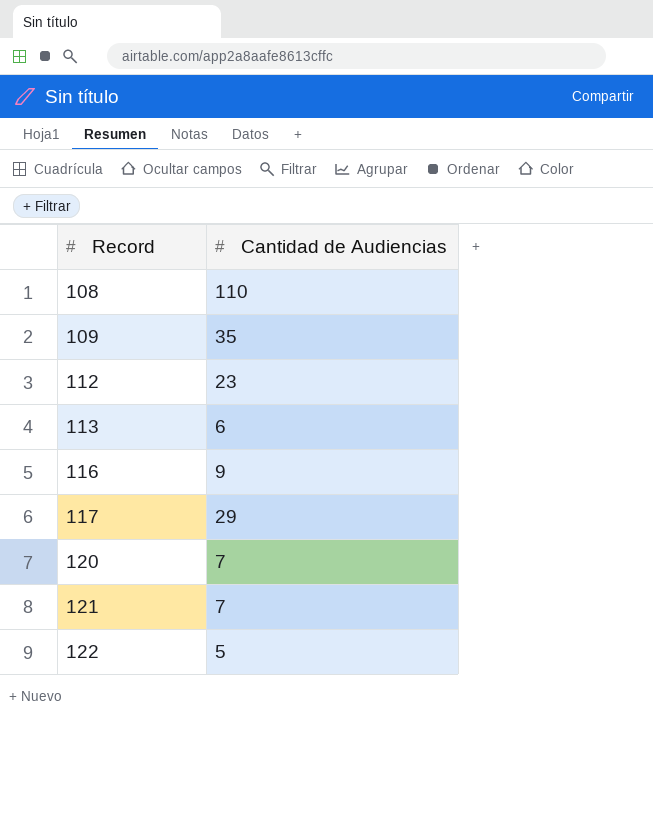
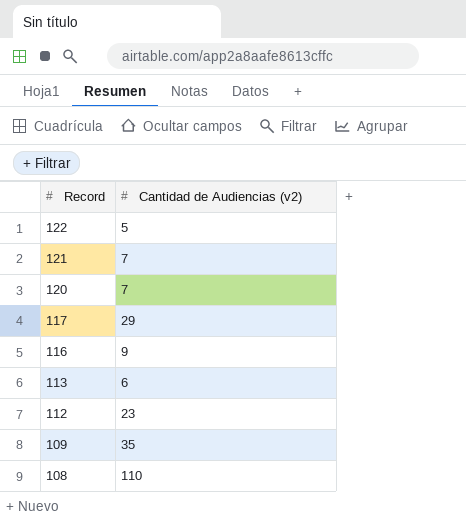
row order: Record ascending -> Record descending
column name: Cantidad de Audiencias -> Cantidad de Audiencias (v2)

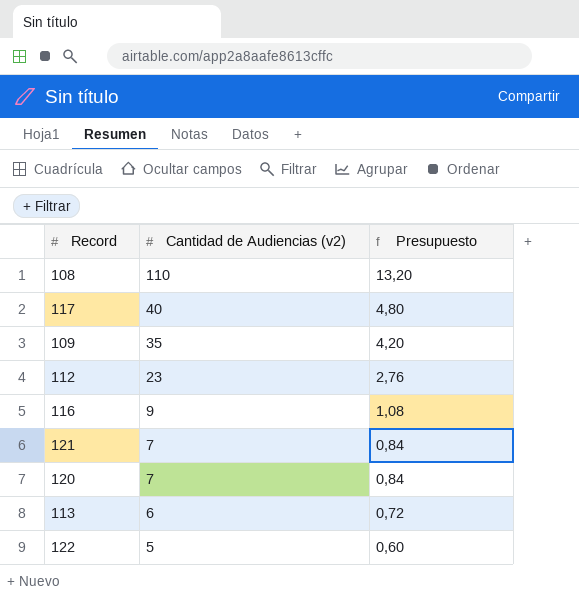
row order: Record descending -> Cantidad de Audiencias (v2) descending
column Presupuesto | formula: none -> [Cantidad de Audiencias (v2)] * 0,12
117 | Cantidad de Audiencias (v2): 29 -> 40

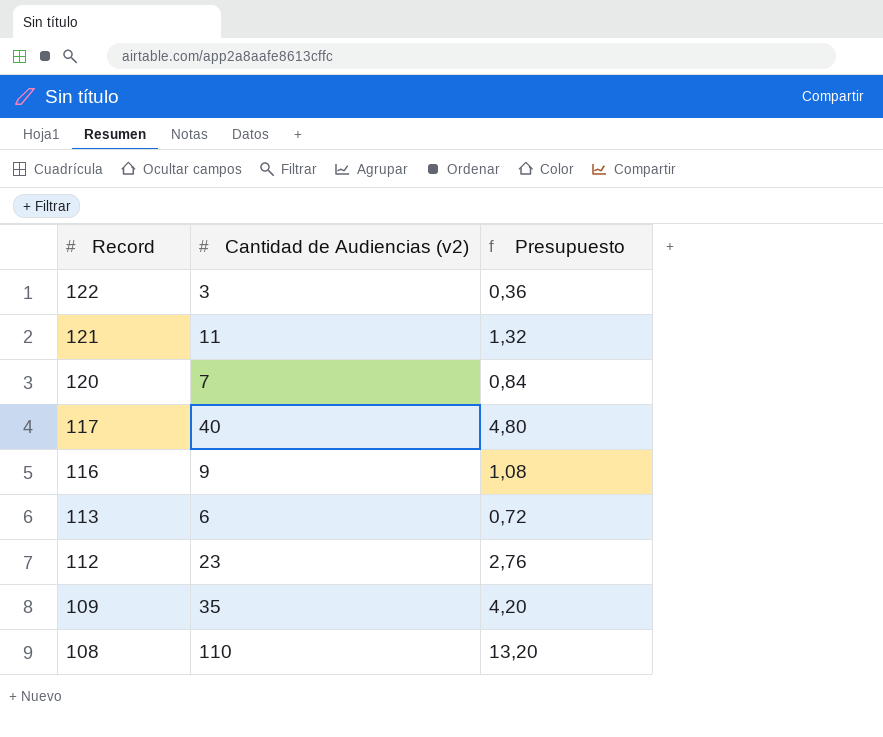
row order: Cantidad de Audiencias (v2) descending -> Record descending
122 | Cantidad de Audiencias (v2): 5 -> 3
122 | Presupuesto: 0,60 -> 0,36
121 | Cantidad de Audiencias (v2): 7 -> 11
121 | Presupuesto: 0,84 -> 1,32

